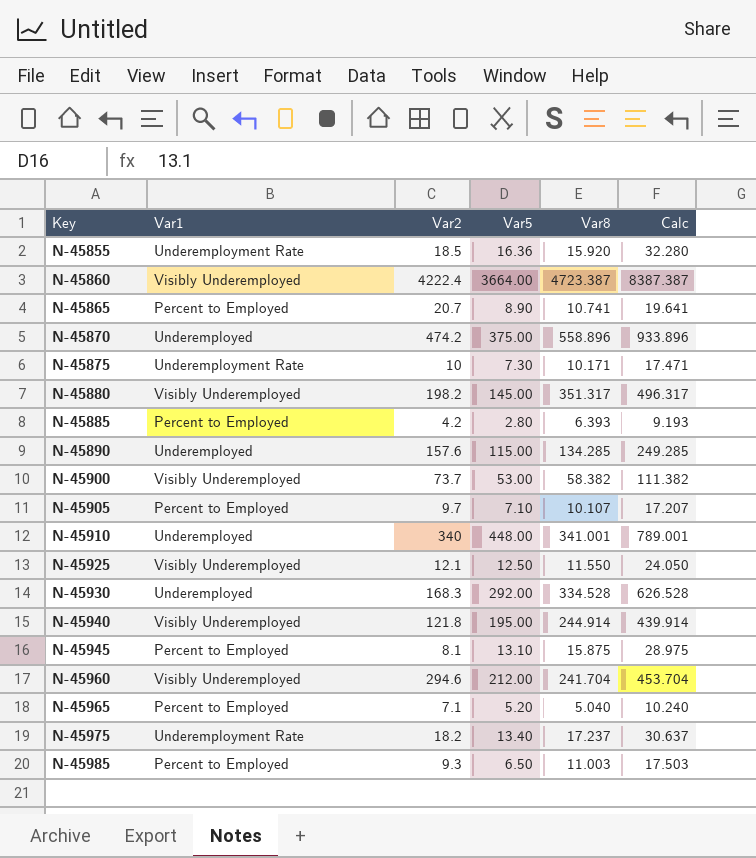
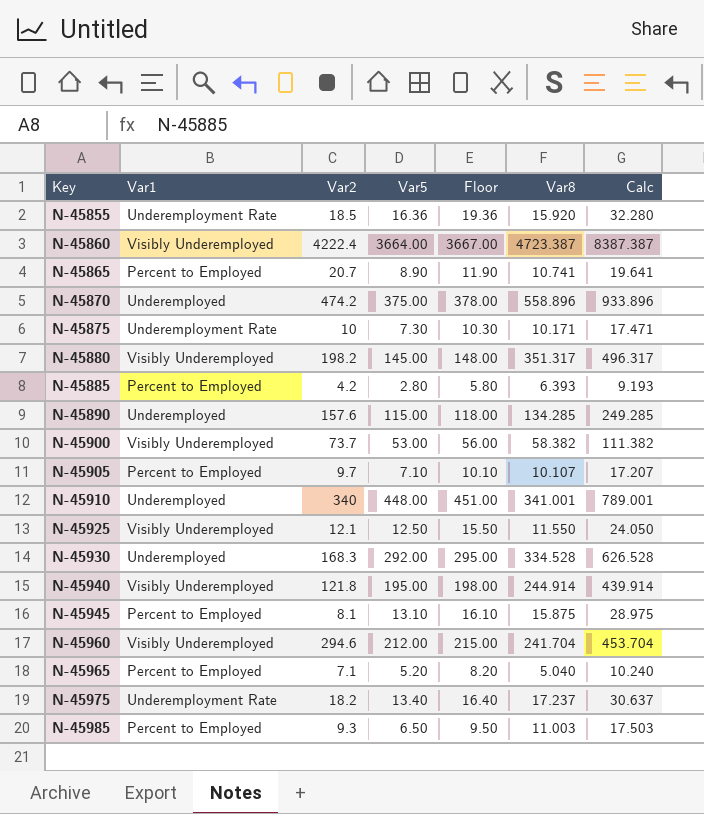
column Floor | formula: none -> [Var5] + 3

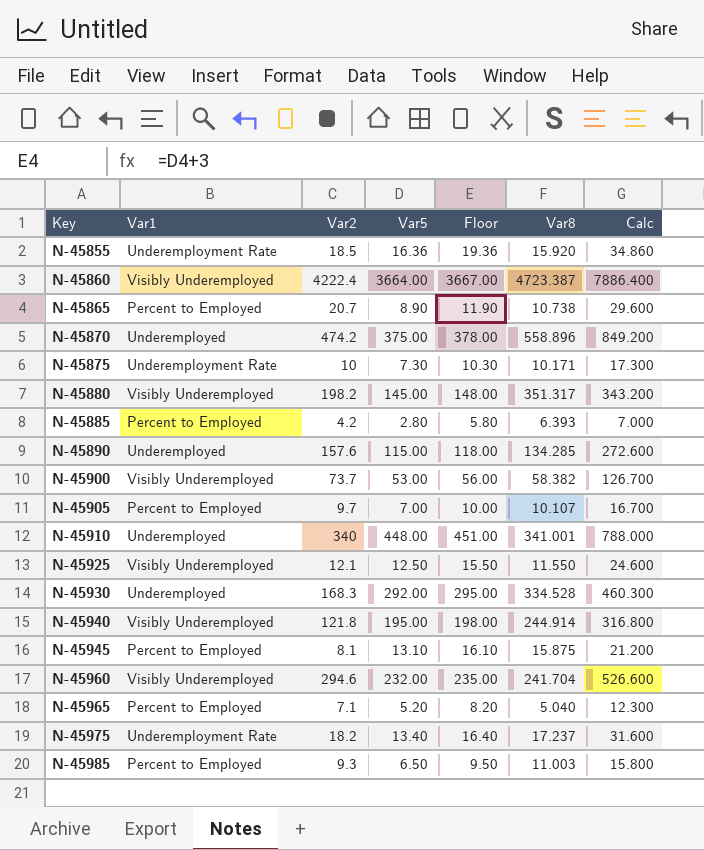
column Calc | formula: [Var5] + [Var8] -> [Var2] + [Var5]
N-45865 | Var8: 10.741 -> 10.738
N-45905 | Var5: 7.10 -> 7.00
N-45905 | Floor: 10.10 -> 10.00
N-45960 | Var5: 212.00 -> 232.00
N-45960 | Floor: 215.00 -> 235.00

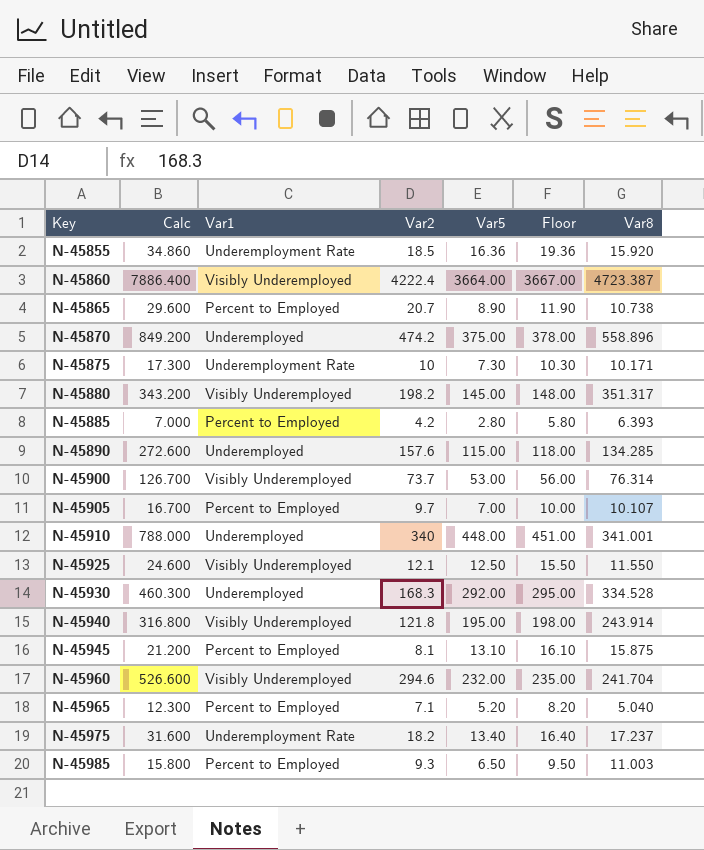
column Calc | position: 7 -> 2
N-45900 | Var8: 58.382 -> 76.314
N-45940 | Var8: 244.914 -> 243.914

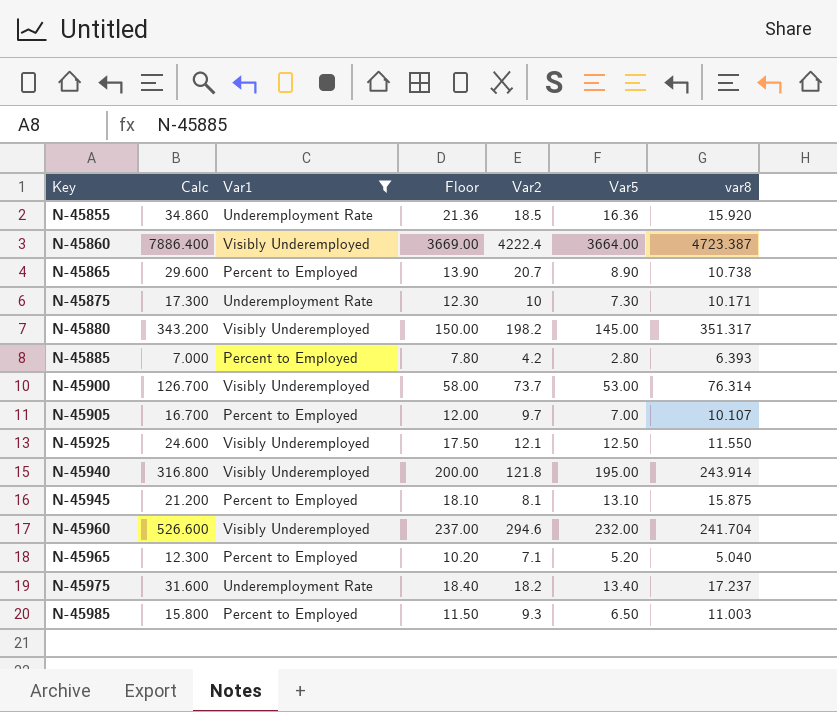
filter: none -> Var1 != Underemployed
column Floor | formula: [Var5] + 3 -> [Var5] + 5
column Floor | position: 6 -> 4
column name: Var8 -> var8

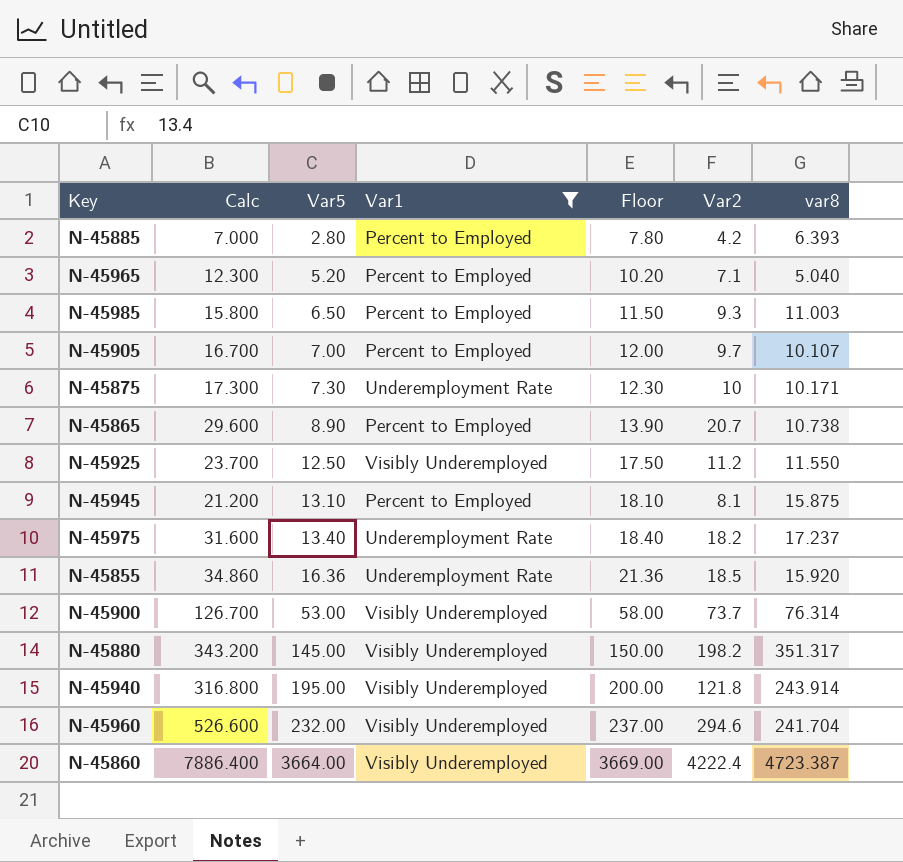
row order: Key ascending -> Var5 ascending
column Var5 | position: 6 -> 3
N-45925 | Calc: 24.600 -> 23.700
N-45925 | Var2: 12.1 -> 11.2

